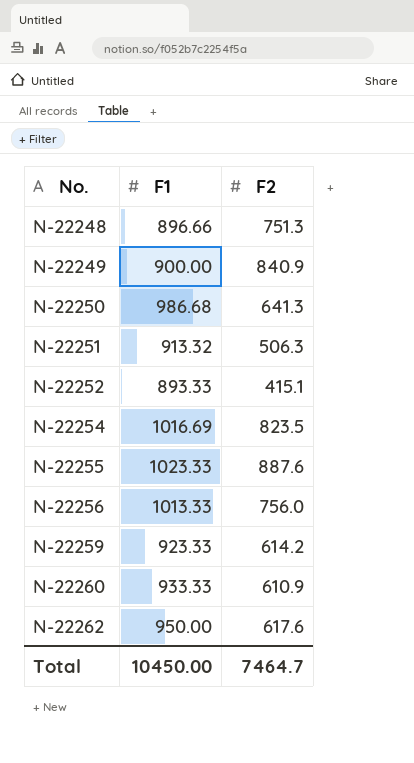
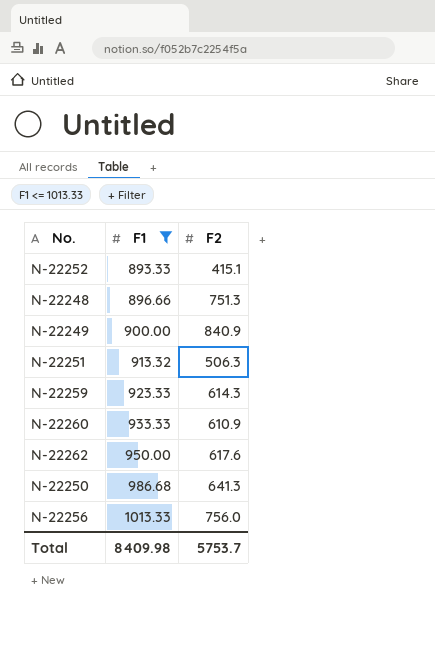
filter: none -> F1 <= 1013.33
row order: No. ascending -> F1 ascending
N-22259 | F2: 614.2 -> 614.3
Total | F1: 10450.00 -> 8409.98
Total | F2: 7464.7 -> 5753.7

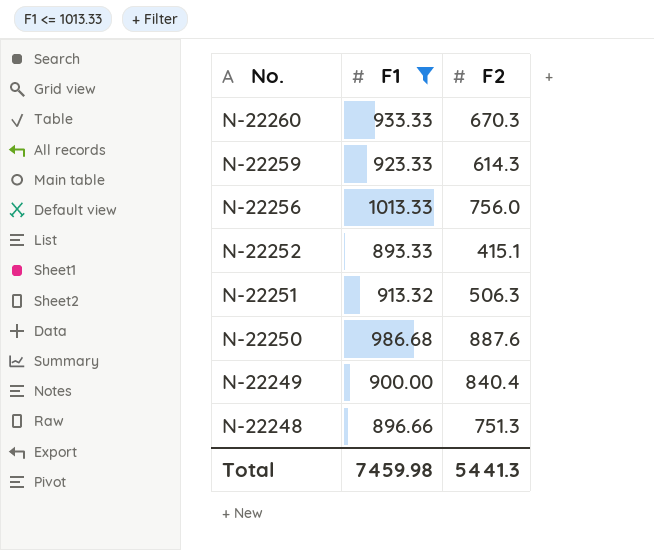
row order: F1 ascending -> No. descending
row N-22262: 950.00 | 617.6 -> none
N-22260 | F2: 610.9 -> 670.3
N-22250 | F2: 641.3 -> 887.6
N-22249 | F2: 840.9 -> 840.4
Total | F1: 8409.98 -> 7459.98
Total | F2: 5753.7 -> 5441.3

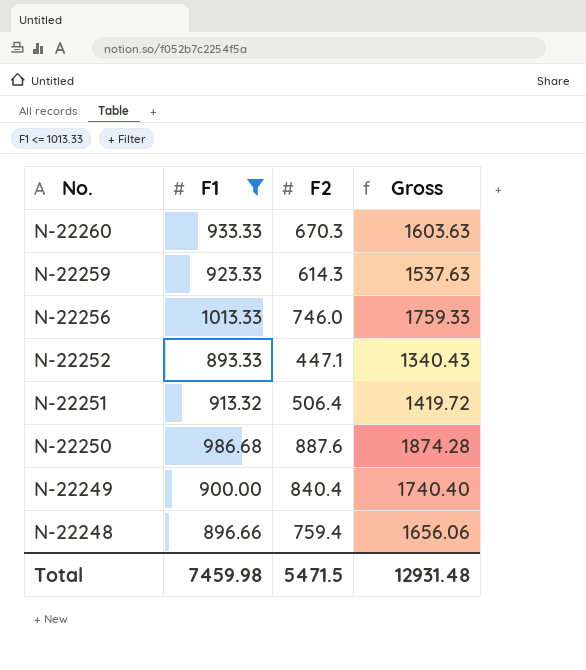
column Gross | formula: none -> [F1] + [F2]
N-22256 | F2: 756.0 -> 746.0
N-22252 | F2: 415.1 -> 447.1
N-22251 | F2: 506.3 -> 506.4
N-22248 | F2: 751.3 -> 759.4
Total | F2: 5441.3 -> 5471.5

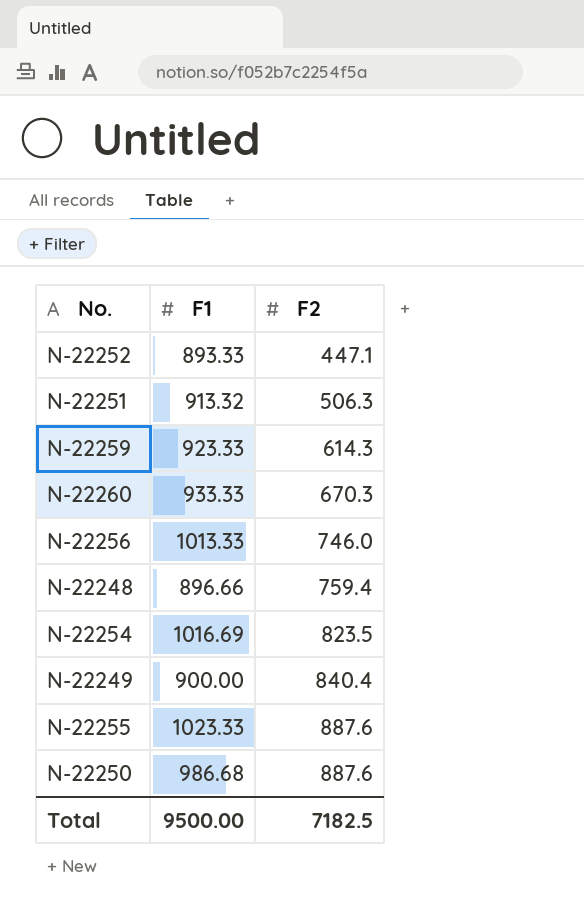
filter: F1 <= 1013.33 -> none
row order: No. descending -> F2 ascending
column Gross | formula: [F1] + [F2] -> none
N-22251 | F2: 506.4 -> 506.3
Total | F1: 7459.98 -> 9500.00
Total | F2: 5471.5 -> 7182.5

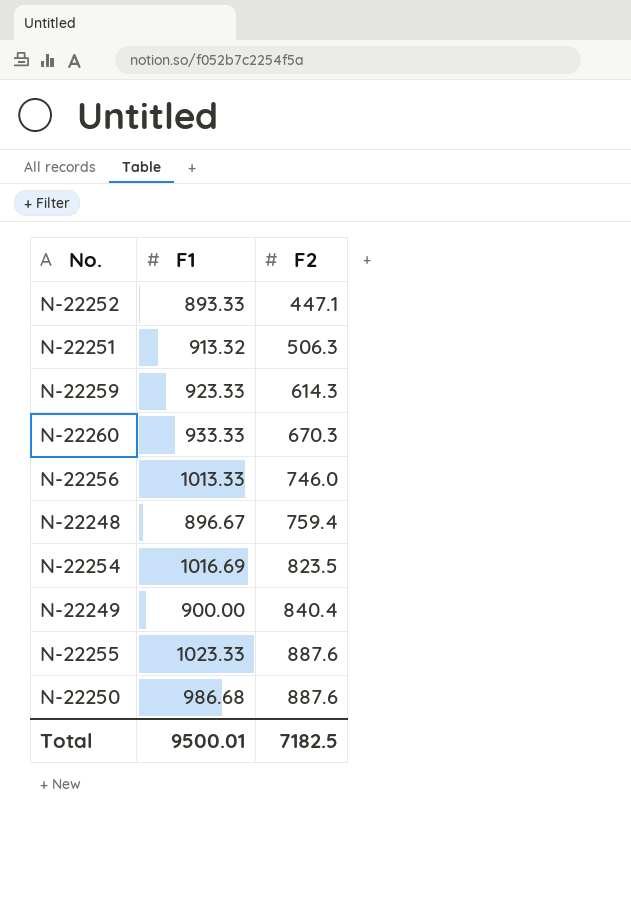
N-22248 | F1: 896.66 -> 896.67
Total | F1: 9500.00 -> 9500.01

